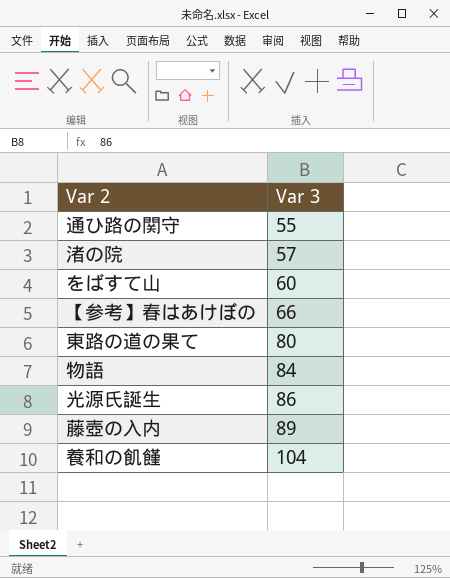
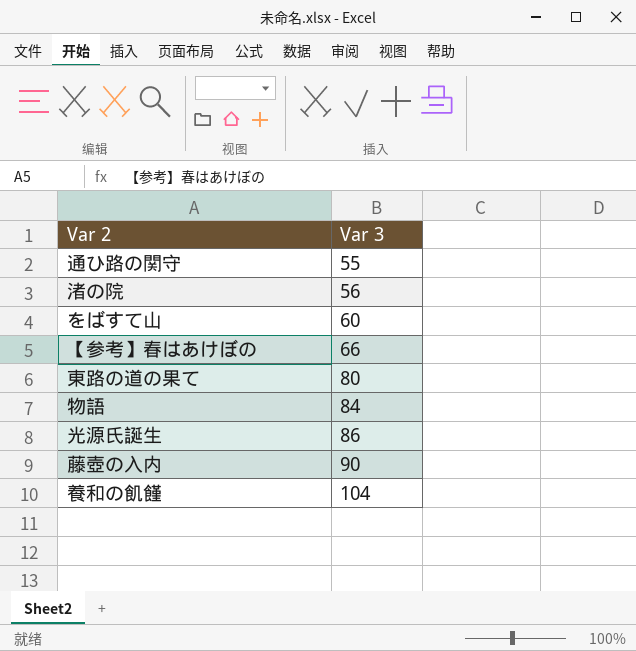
渚の院 | Var 3: 57 -> 56
藤壺の入内 | Var 3: 89 -> 90

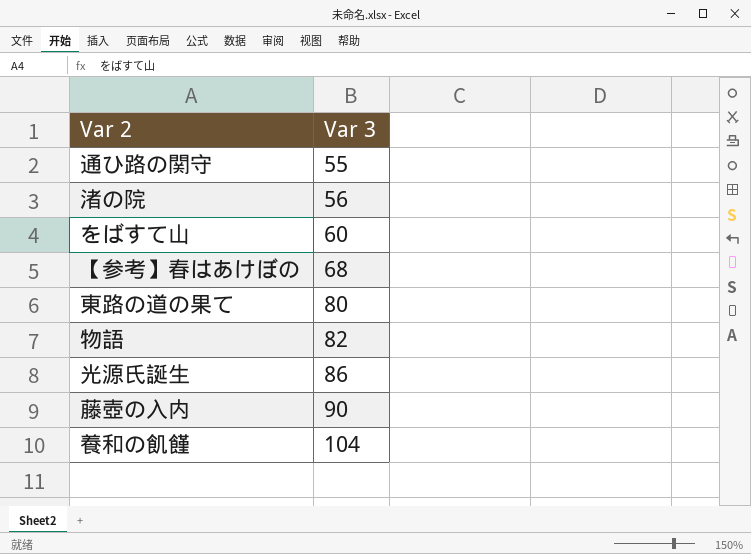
【参考】春はあけぼの | Var 3: 66 -> 68
物語 | Var 3: 84 -> 82

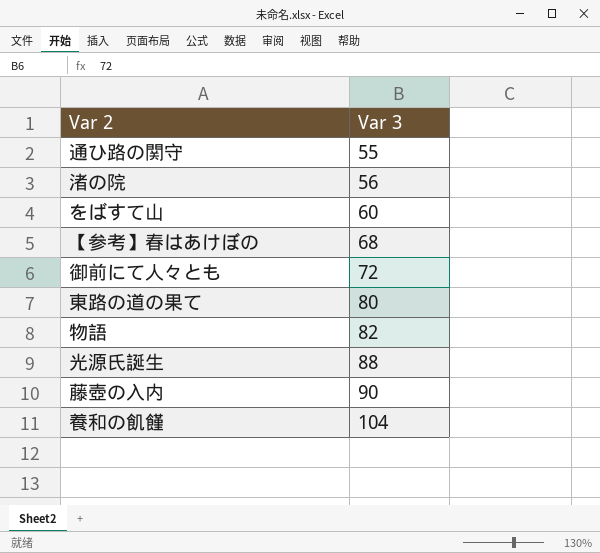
row 御前にて人々とも: none -> 72
光源氏誕生 | Var 3: 86 -> 88

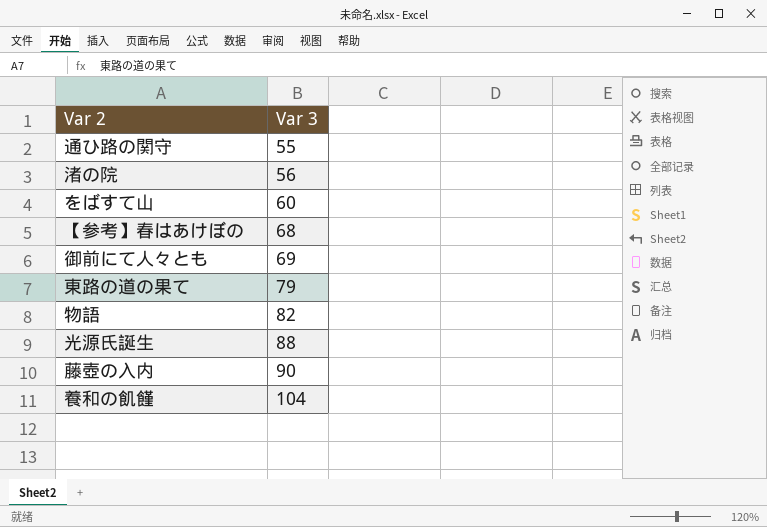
御前にて人々とも | Var 3: 72 -> 69
東路の道の果て | Var 3: 80 -> 79

